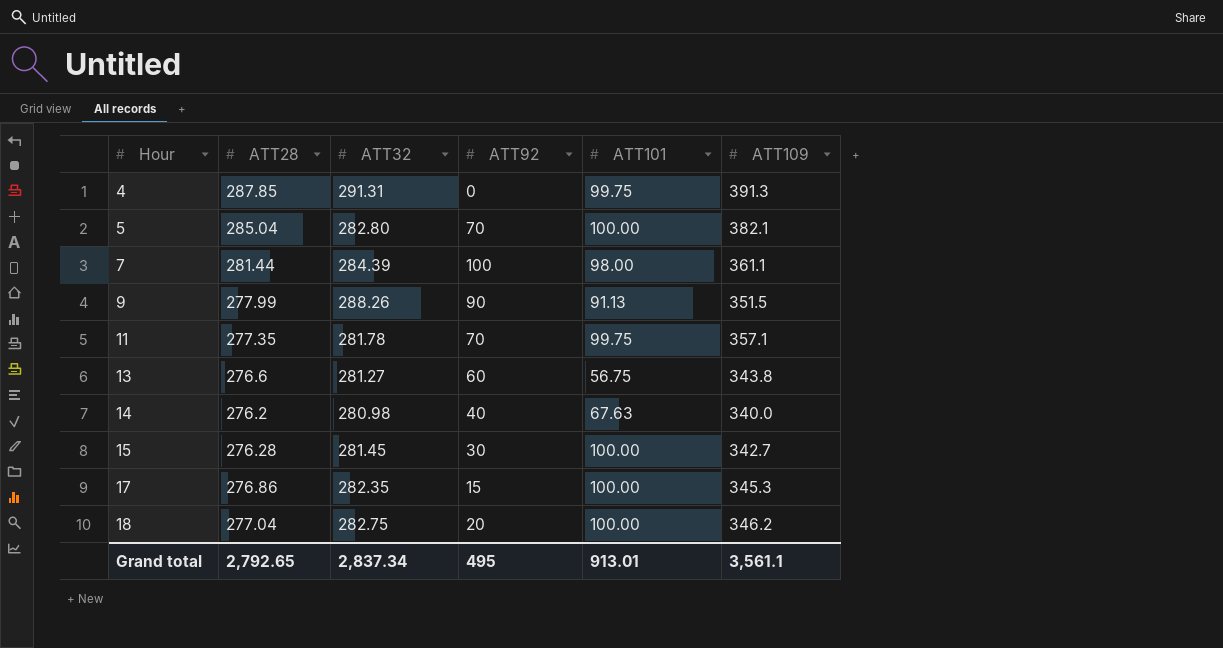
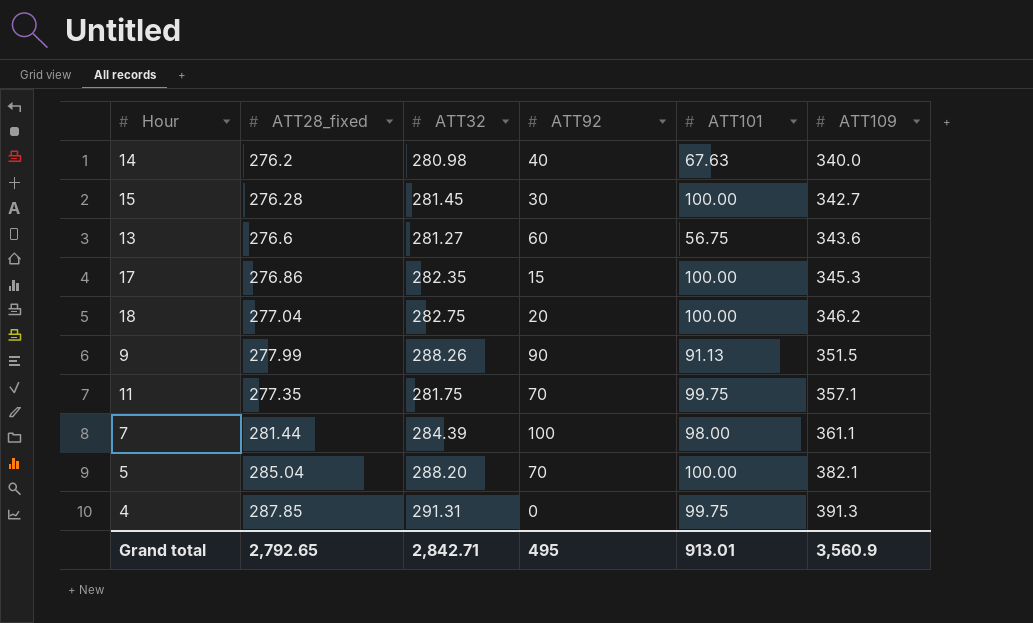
row order: Hour ascending -> ATT109 ascending
column name: ATT28 -> ATT28_fixed
13 | ATT109: 343.8 -> 343.6
11 | ATT32: 281.78 -> 281.75
5 | ATT32: 282.80 -> 288.20
Grand total | ATT32: 2,837.34 -> 2,842.71
Grand total | ATT109: 3,561.1 -> 3,560.9

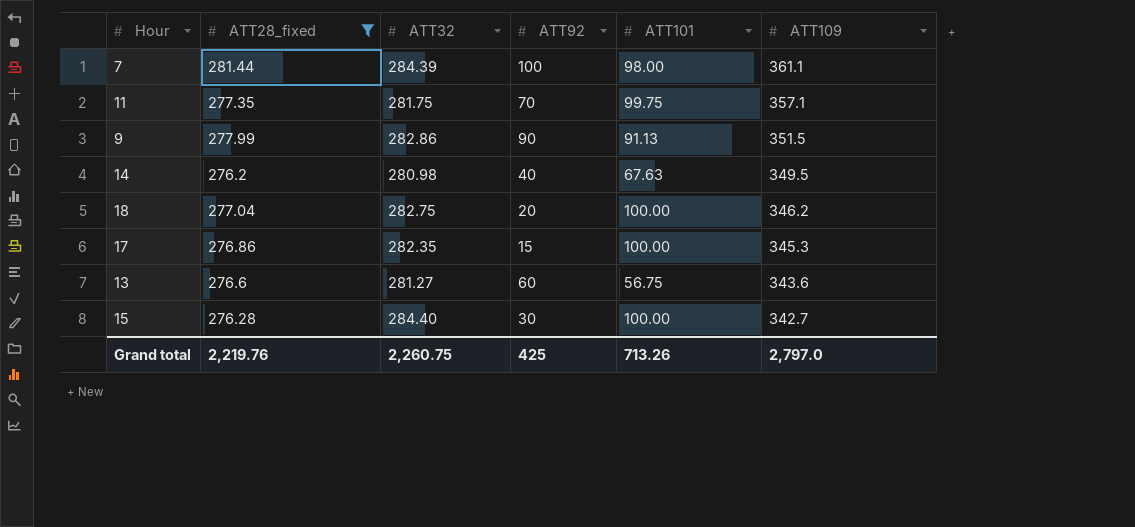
filter: none -> ATT28_fixed <= 281.44
row order: ATT109 ascending -> ATT109 descending
9 | ATT32: 288.26 -> 282.86
14 | ATT109: 340.0 -> 349.5
15 | ATT32: 281.45 -> 284.40
Grand total | ATT28_fixed: 2,792.65 -> 2,219.76
Grand total | ATT32: 2,842.71 -> 2,260.75
Grand total | ATT92: 495 -> 425
Grand total | ATT101: 913.01 -> 713.26
Grand total | ATT109: 3,560.9 -> 2,797.0

